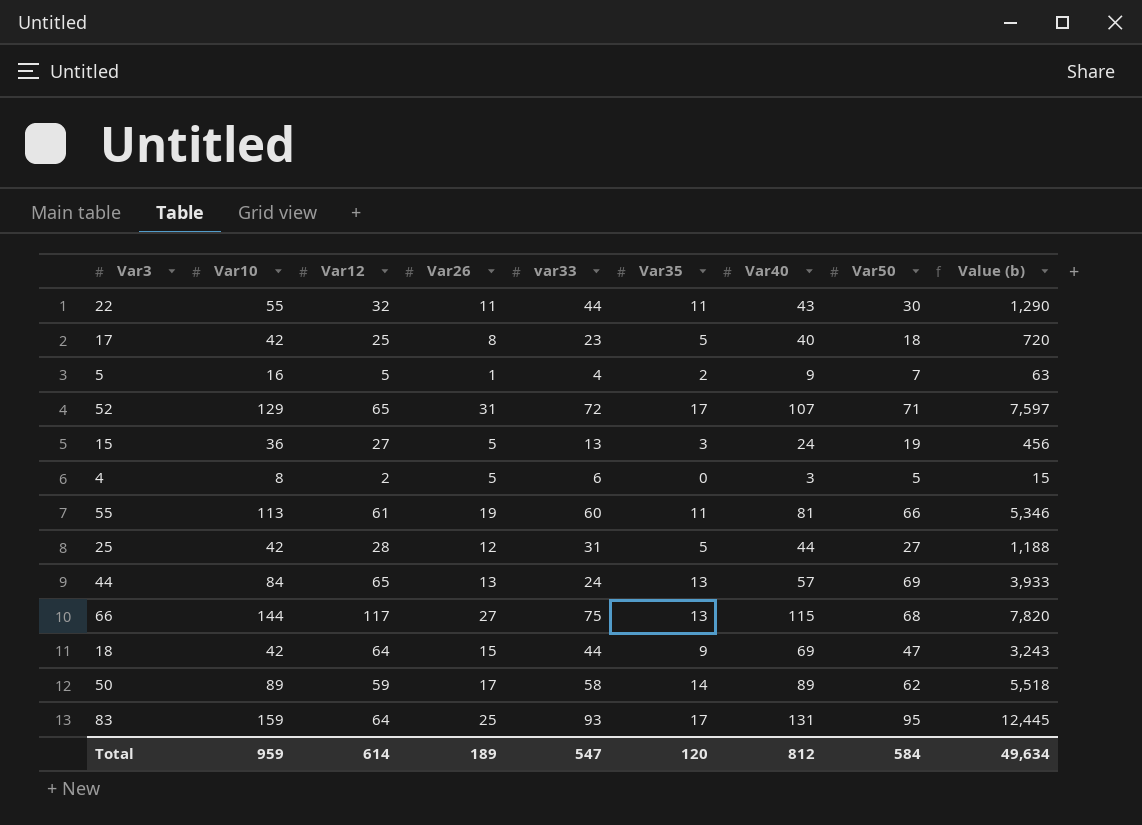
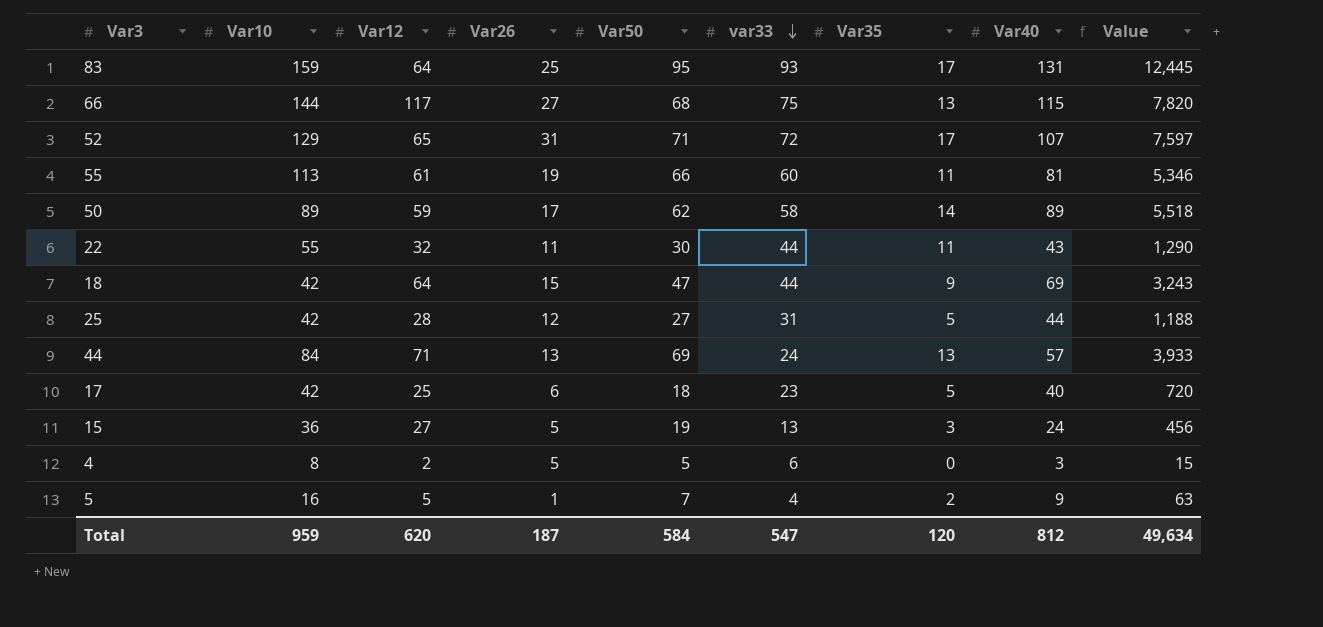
row order: none -> var33 descending
column Var50 | position: 8 -> 5
column name: Value (b) -> Value
44 | Var12: 65 -> 71
17 | Var26: 8 -> 6
Total | Var12: 614 -> 620
Total | Var26: 189 -> 187

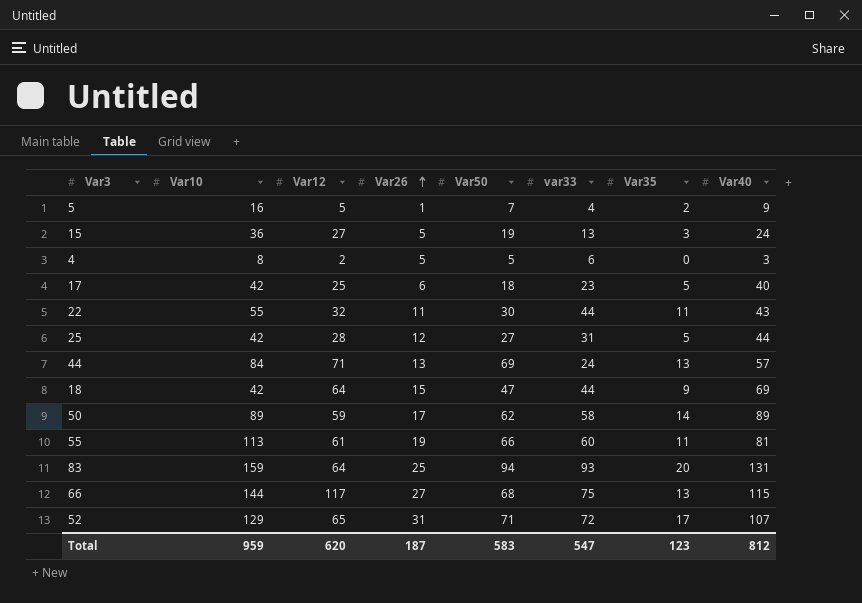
row order: var33 descending -> Var26 ascending
column Value | formula: [Var50] * [Var40] -> none
83 | Var50: 95 -> 94
83 | Var35: 17 -> 20
Total | Var50: 584 -> 583
Total | Var35: 120 -> 123

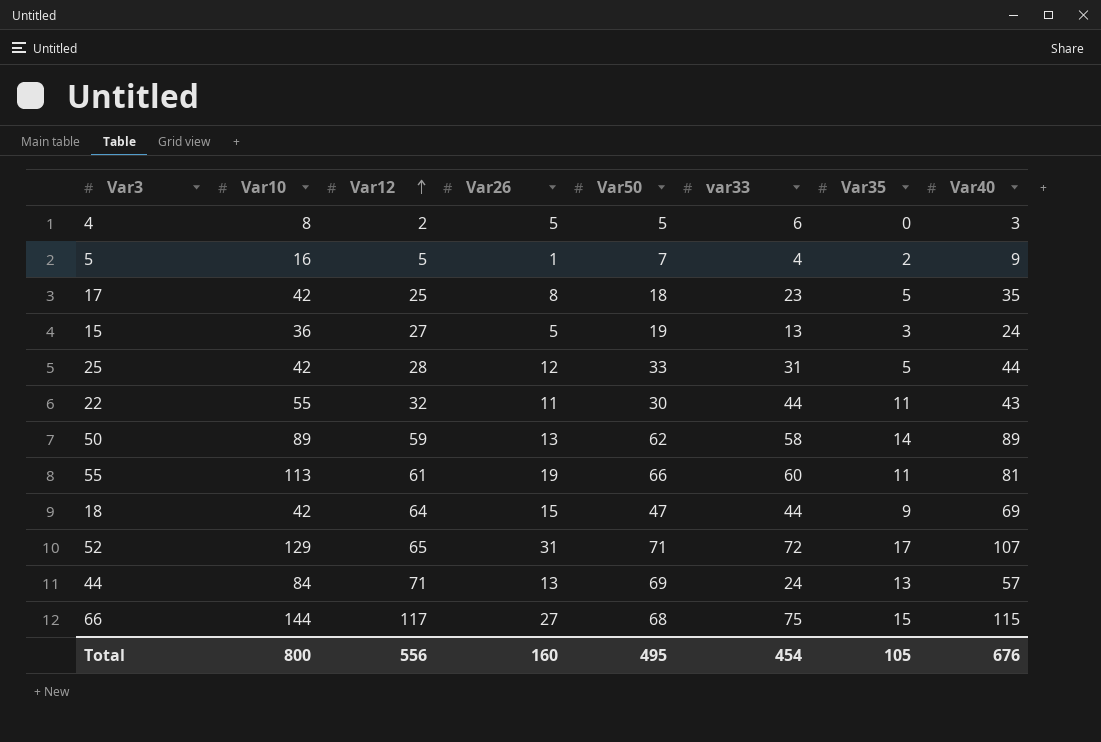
row order: Var26 ascending -> Var12 ascending
row 83: 159 | 64 | 25 | 94 | 93 | 20 | 131 -> none
17 | Var26: 6 -> 8
17 | Var40: 40 -> 35
25 | Var50: 27 -> 33
50 | Var26: 17 -> 13
66 | Var35: 13 -> 15
Total | Var10: 959 -> 800
Total | Var12: 620 -> 556
Total | Var26: 187 -> 160
Total | Var50: 583 -> 495
Total | var33: 547 -> 454
Total | Var35: 123 -> 105
Total | Var40: 812 -> 676

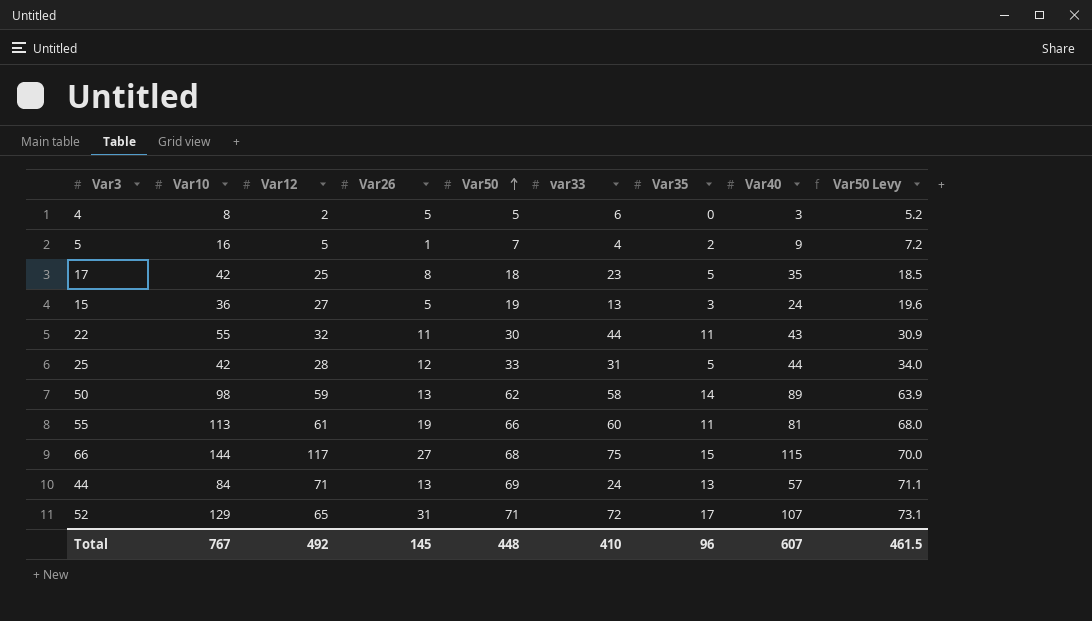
row order: Var12 ascending -> Var50 ascending
column Var50 Levy | formula: none -> [Var50] * 1.03
row 18: 42 | 64 | 15 | 47 | 44 | 9 | 69 -> none
50 | Var10: 89 -> 98
Total | Var10: 800 -> 767
Total | Var12: 556 -> 492
Total | Var26: 160 -> 145
Total | Var50: 495 -> 448
Total | var33: 454 -> 410
Total | Var35: 105 -> 96
Total | Var40: 676 -> 607

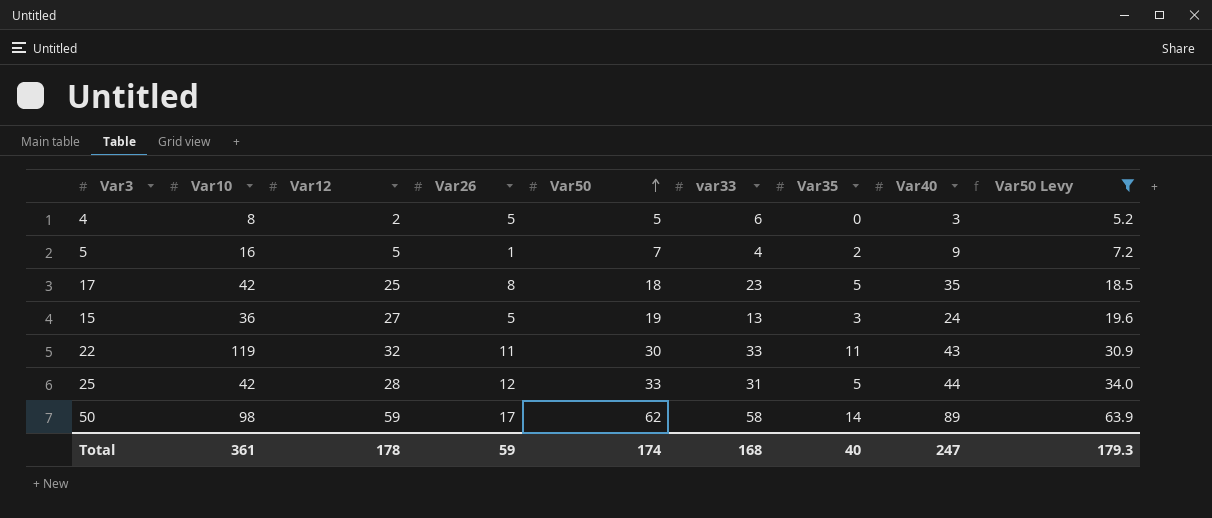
filter: none -> Var50 Levy <= 63.9
22 | Var10: 55 -> 119
22 | var33: 44 -> 33
50 | Var26: 13 -> 17
Total | Var10: 767 -> 361
Total | Var12: 492 -> 178
Total | Var26: 145 -> 59
Total | Var50: 448 -> 174
Total | var33: 410 -> 168
Total | Var35: 96 -> 40
Total | Var40: 607 -> 247
Total | Var50 Levy: 461.5 -> 179.3

